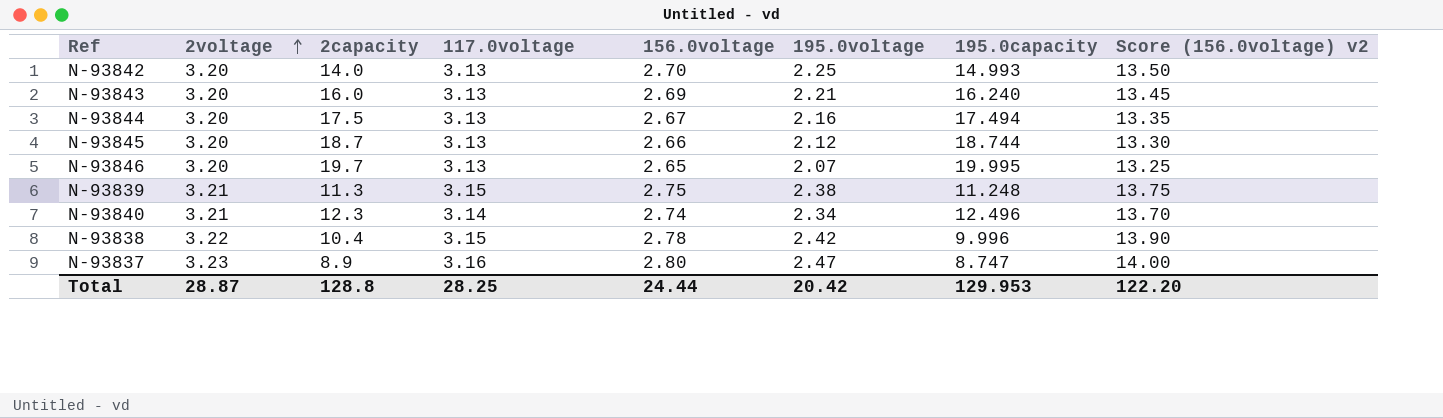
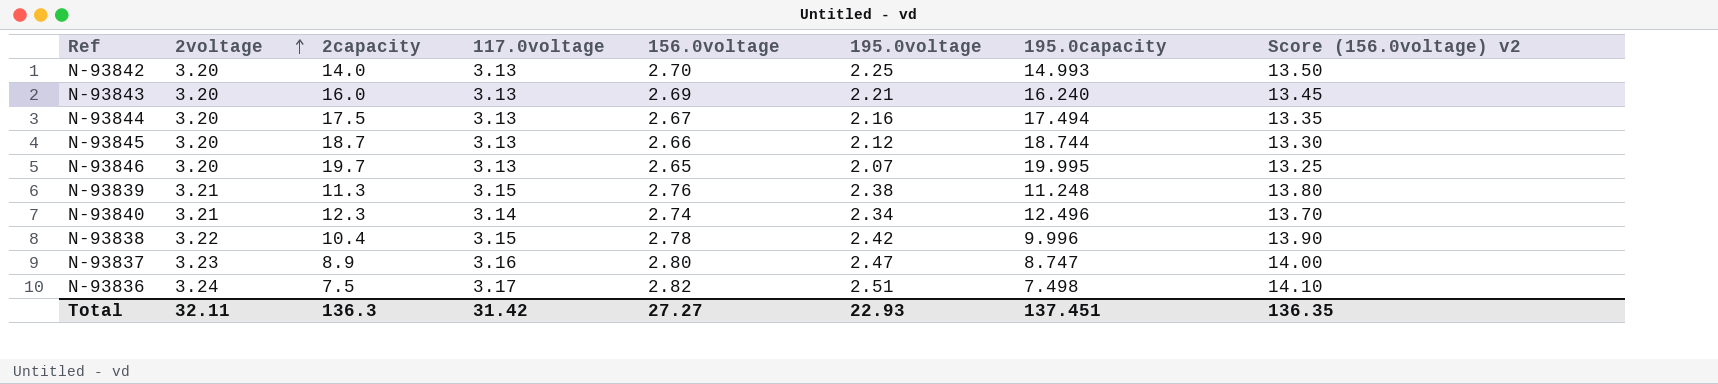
N-93839 | 156.0voltage: 2.75 -> 2.76
N-93839 | Score (156.0voltage) v2: 13.75 -> 13.80
row N-93836: none -> 3.24 | 7.5 | 3.17 | 2.82 | 2.51 | 7.498 | 14.10
Total | 2voltage: 28.87 -> 32.11
Total | 2capacity: 128.8 -> 136.3
Total | 117.0voltage: 28.25 -> 31.42
Total | 156.0voltage: 24.44 -> 27.27
Total | 195.0voltage: 20.42 -> 22.93
Total | 195.0capacity: 129.953 -> 137.451
Total | Score (156.0voltage) v2: 122.20 -> 136.35

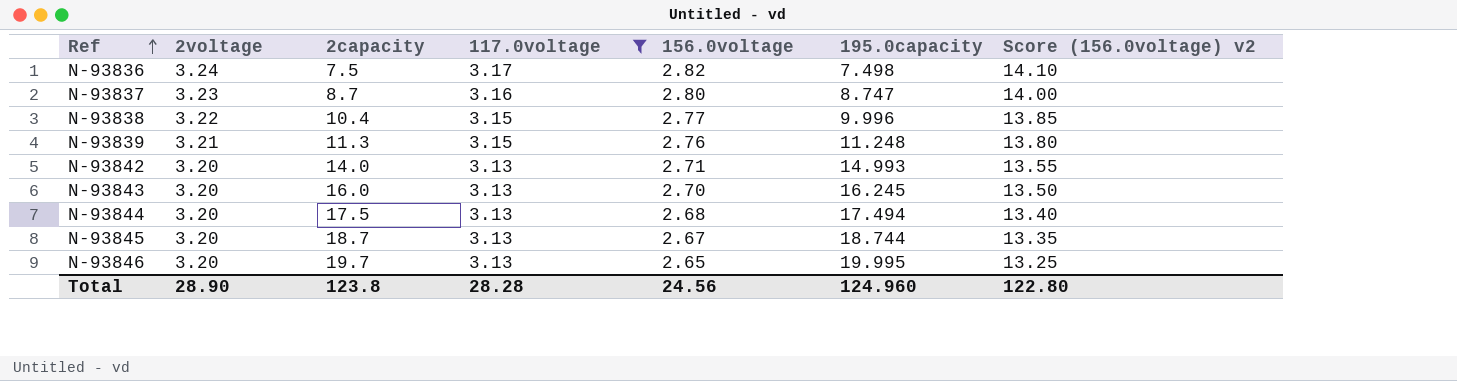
filter: none -> 117.0voltage != 3.14
row order: 2voltage ascending -> Ref ascending
column 195.0voltage | position: 6 -> none
N-93837 | 2capacity: 8.9 -> 8.7
N-93838 | 156.0voltage: 2.78 -> 2.77
N-93838 | Score (156.0voltage) v2: 13.90 -> 13.85
N-93842 | 156.0voltage: 2.70 -> 2.71
N-93842 | Score (156.0voltage) v2: 13.50 -> 13.55
N-93843 | 156.0voltage: 2.69 -> 2.70
N-93843 | 195.0capacity: 16.240 -> 16.245
N-93843 | Score (156.0voltage) v2: 13.45 -> 13.50
N-93844 | 156.0voltage: 2.67 -> 2.68
N-93844 | Score (156.0voltage) v2: 13.35 -> 13.40
N-93845 | 156.0voltage: 2.66 -> 2.67
N-93845 | Score (156.0voltage) v2: 13.30 -> 13.35
Total | 2voltage: 32.11 -> 28.90
Total | 2capacity: 136.3 -> 123.8
Total | 117.0voltage: 31.42 -> 28.28
Total | 156.0voltage: 27.27 -> 24.56
Total | 195.0capacity: 137.451 -> 124.960
Total | Score (156.0voltage) v2: 136.35 -> 122.80

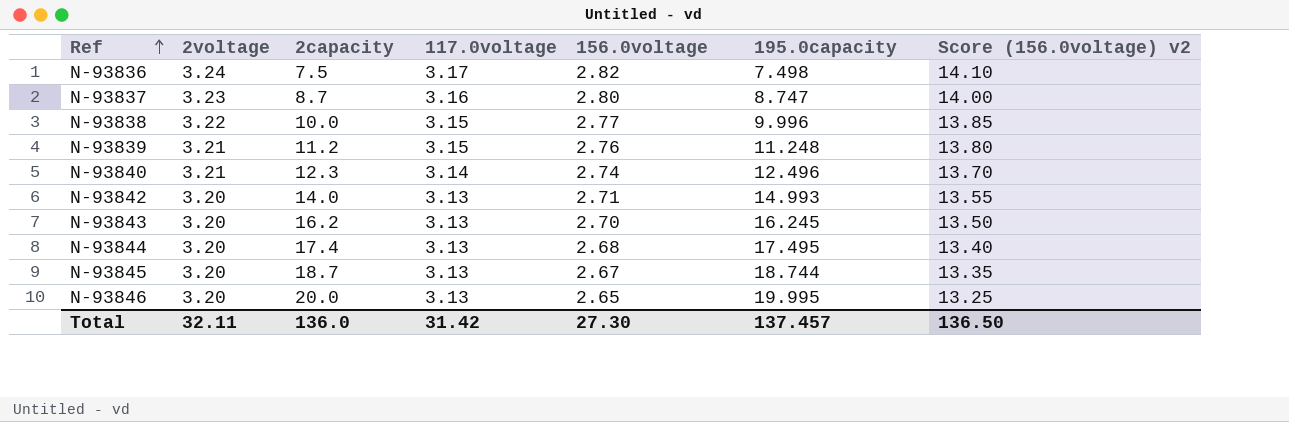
filter: 117.0voltage != 3.14 -> none
N-93838 | 2capacity: 10.4 -> 10.0
N-93839 | 2capacity: 11.3 -> 11.2
N-93843 | 2capacity: 16.0 -> 16.2
N-93844 | 2capacity: 17.5 -> 17.4
N-93844 | 195.0capacity: 17.494 -> 17.495
N-93846 | 2capacity: 19.7 -> 20.0
Total | 2voltage: 28.90 -> 32.11
Total | 2capacity: 123.8 -> 136.0
Total | 117.0voltage: 28.28 -> 31.42
Total | 156.0voltage: 24.56 -> 27.30
Total | 195.0capacity: 124.960 -> 137.457
Total | Score (156.0voltage) v2: 122.80 -> 136.50

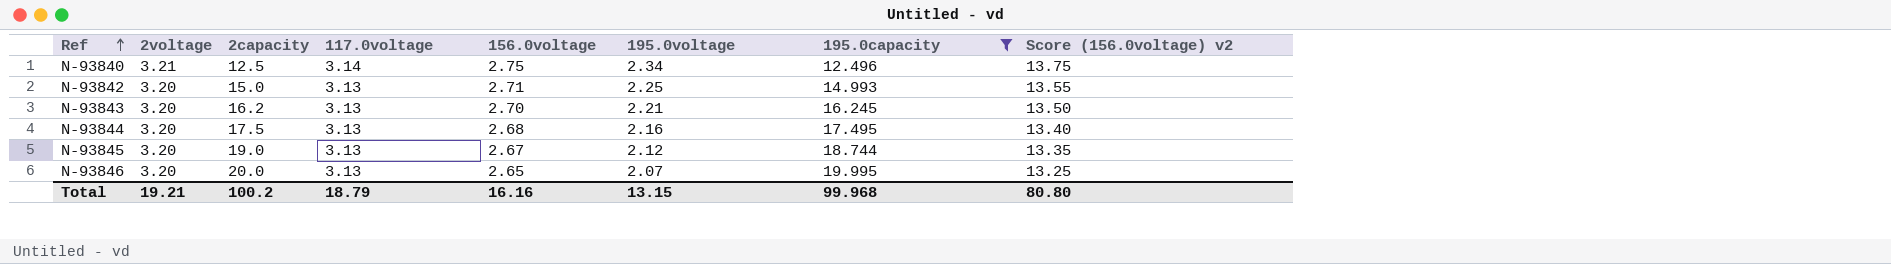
filter: none -> 195.0capacity >= 12.496
column 195.0voltage | position: none -> 6
N-93840 | 2capacity: 12.3 -> 12.5
N-93840 | 156.0voltage: 2.74 -> 2.75
N-93840 | Score (156.0voltage) v2: 13.70 -> 13.75
N-93842 | 2capacity: 14.0 -> 15.0
N-93844 | 2capacity: 17.4 -> 17.5
N-93845 | 2capacity: 18.7 -> 19.0
Total | 2voltage: 32.11 -> 19.21
Total | 2capacity: 136.0 -> 100.2
Total | 117.0voltage: 31.42 -> 18.79
Total | 156.0voltage: 27.30 -> 16.16
Total | 195.0capacity: 137.457 -> 99.968
Total | Score (156.0voltage) v2: 136.50 -> 80.80

